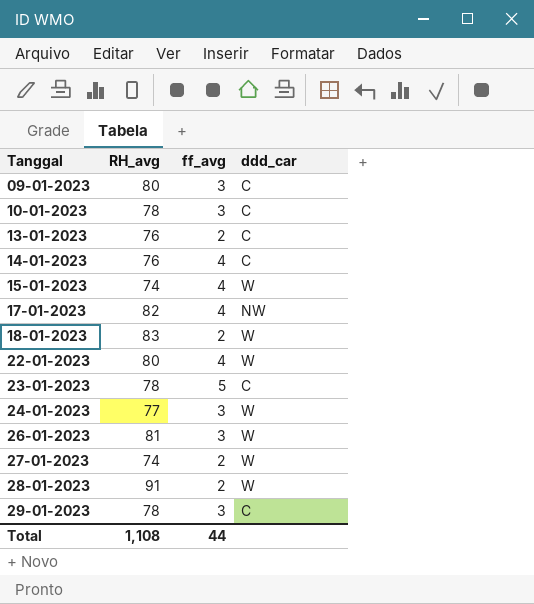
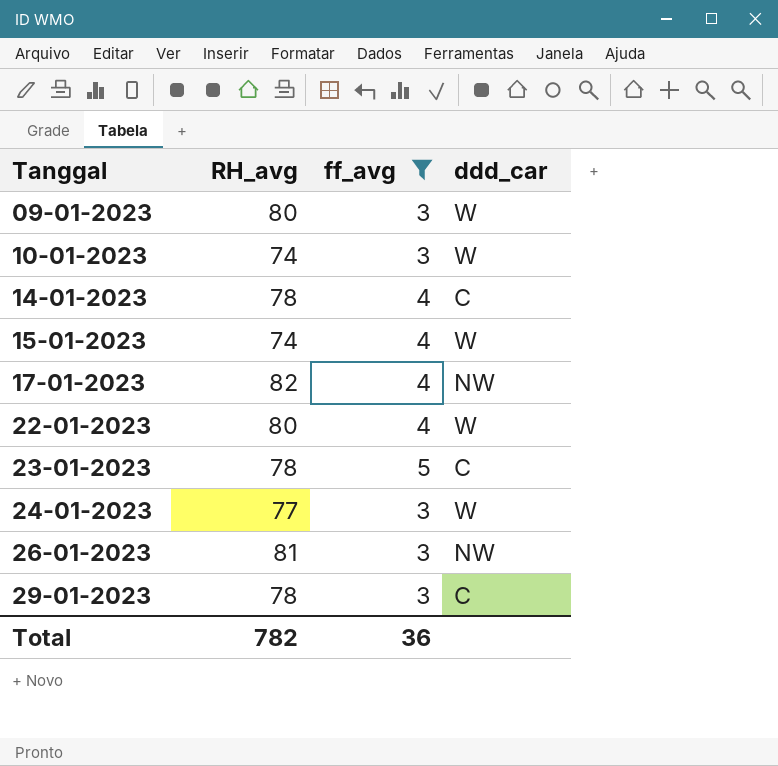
filter: none -> ff_avg != 2
09-01-2023 | ddd_car: C -> W
10-01-2023 | RH_avg: 78 -> 74
10-01-2023 | ddd_car: C -> W
14-01-2023 | RH_avg: 76 -> 78
26-01-2023 | ddd_car: W -> NW
Total | RH_avg: 1,108 -> 782
Total | ff_avg: 44 -> 36

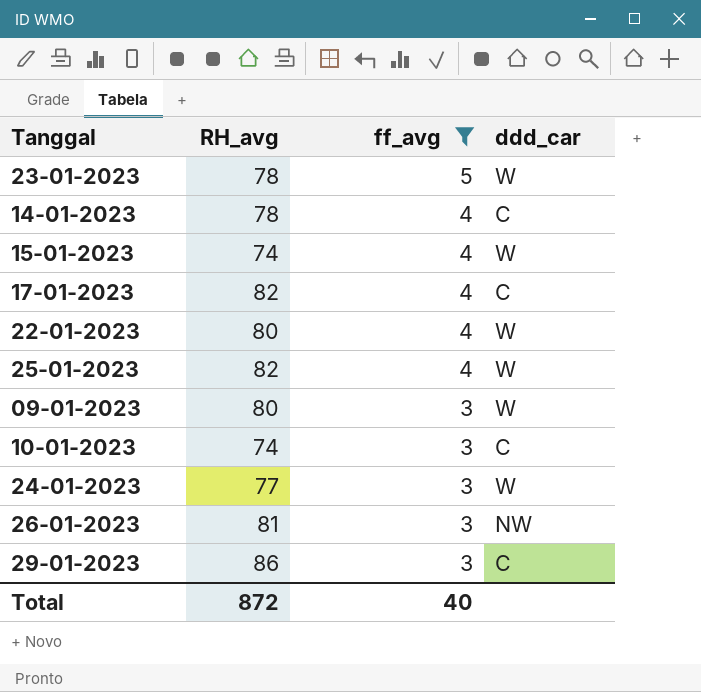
row order: Tanggal ascending -> ff_avg descending
23-01-2023 | ddd_car: C -> W
17-01-2023 | ddd_car: NW -> C
row 25-01-2023: none -> 82 | 4 | W
10-01-2023 | ddd_car: W -> C
29-01-2023 | RH_avg: 78 -> 86
Total | RH_avg: 782 -> 872
Total | ff_avg: 36 -> 40

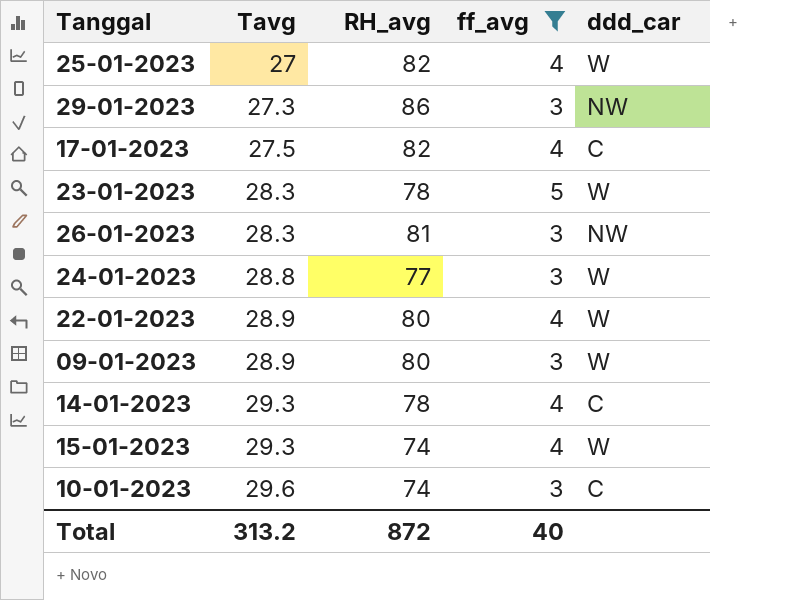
row order: ff_avg descending -> Tavg ascending
column Tavg | position: none -> 2
29-01-2023 | ddd_car: C -> NW

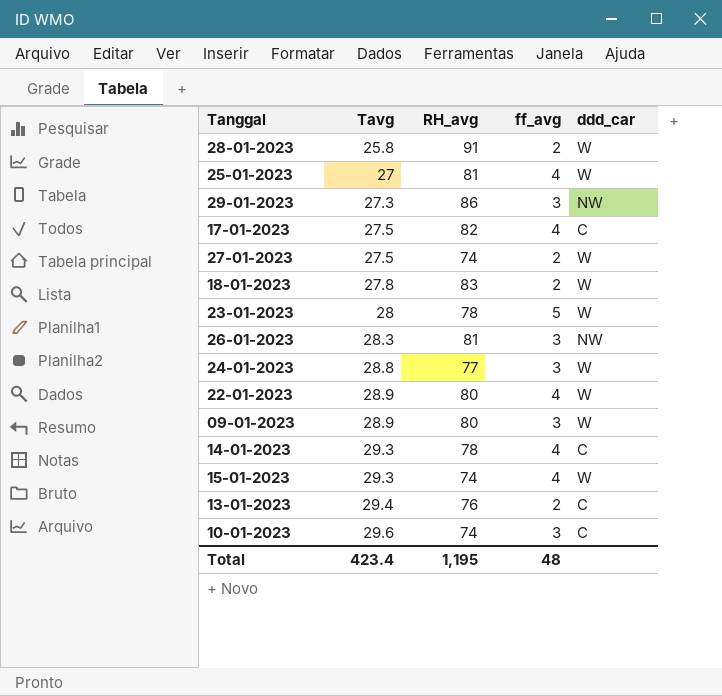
filter: ff_avg != 2 -> none
25-01-2023 | RH_avg: 82 -> 81
23-01-2023 | Tavg: 28.3 -> 28
Total | Tavg: 313.2 -> 423.4
Total | RH_avg: 872 -> 1,195
Total | ff_avg: 40 -> 48

